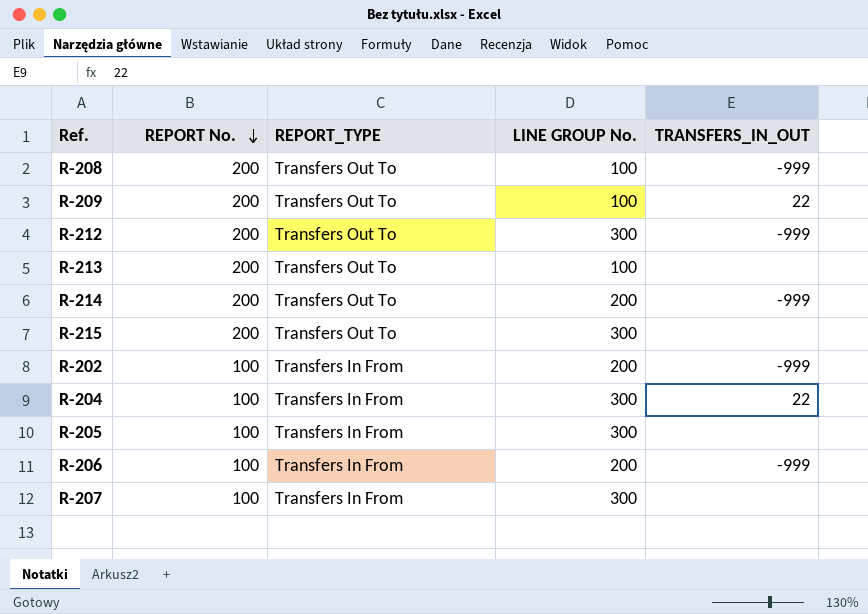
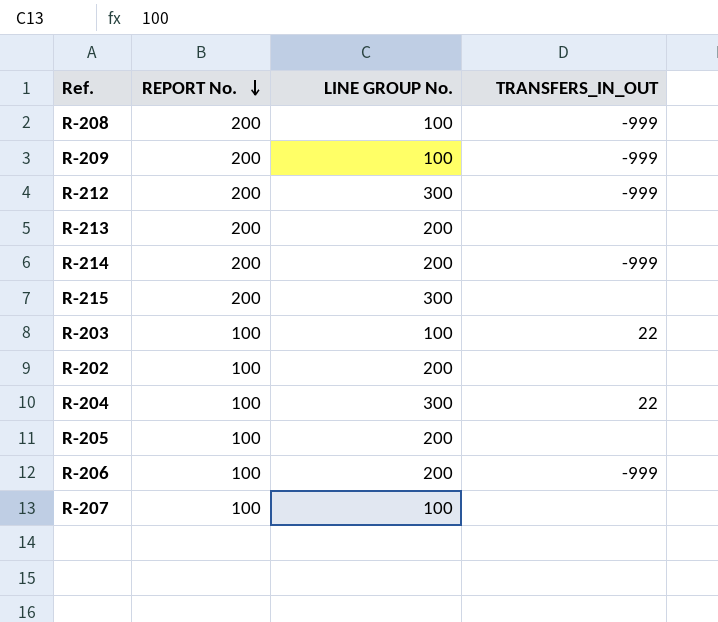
column REPORT_TYPE | position: 3 -> none
R-209 | TRANSFERS_IN_OUT: 22 -> -999
R-213 | LINE GROUP No.: 100 -> 200
row R-203: none -> 100 | 100 | 22
R-202 | TRANSFERS_IN_OUT: -999 -> none
R-205 | LINE GROUP No.: 300 -> 200
R-207 | LINE GROUP No.: 300 -> 100

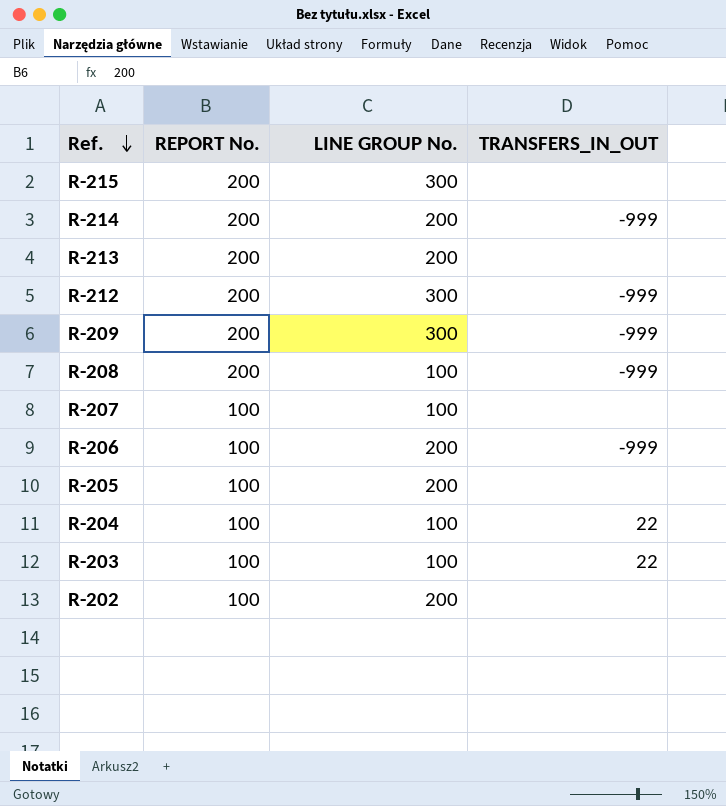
row order: REPORT No. descending -> Ref. descending
R-209 | LINE GROUP No.: 100 -> 300
R-204 | LINE GROUP No.: 300 -> 100

